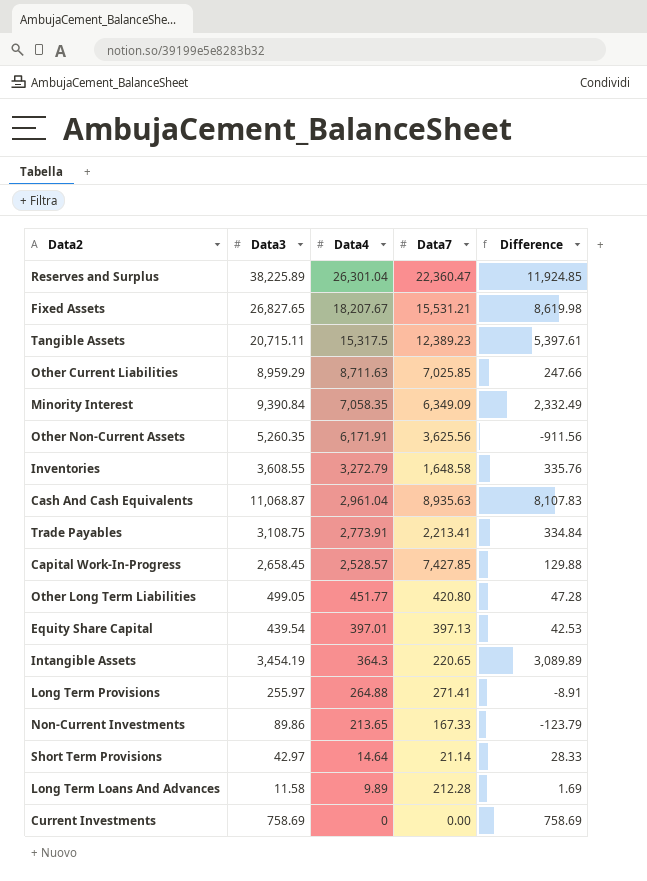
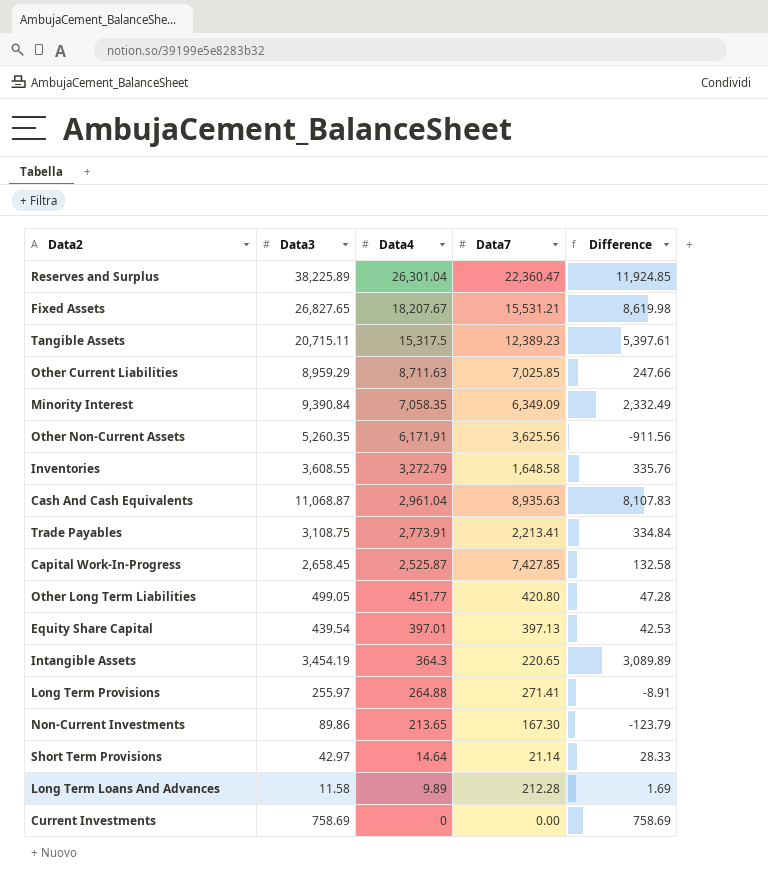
Capital Work-In-Progress | Data4: 2,528.57 -> 2,525.87
Capital Work-In-Progress | Difference: 129.88 -> 132.58
Non-Current Investments | Data7: 167.33 -> 167.30

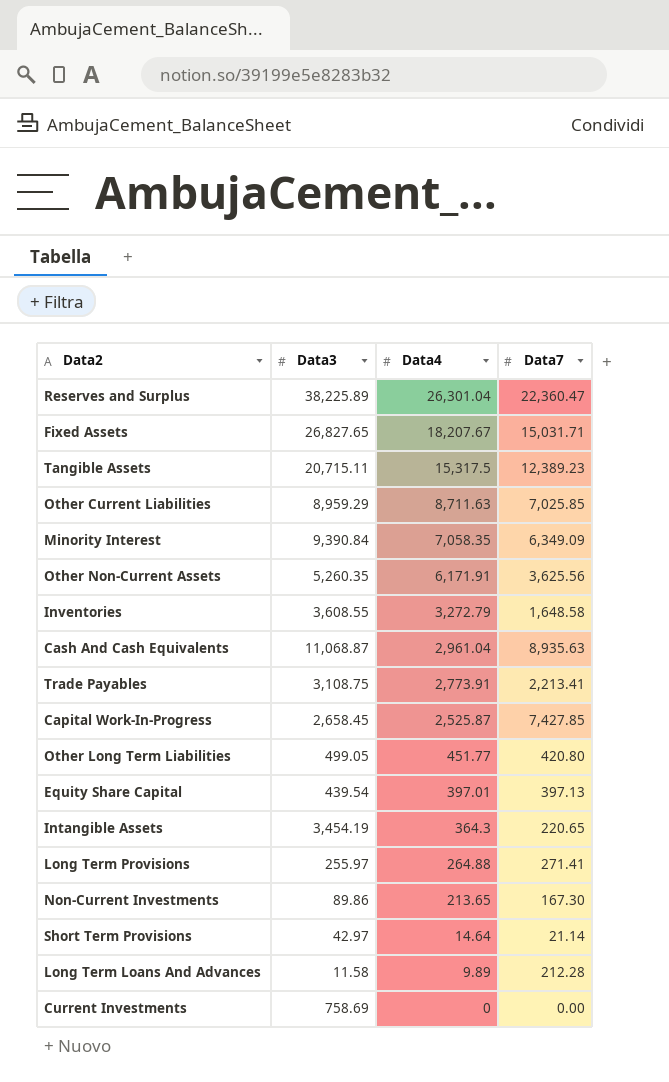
column Difference | formula: [Data3] - [Data4] -> none
Fixed Assets | Data7: 15,531.21 -> 15,031.71

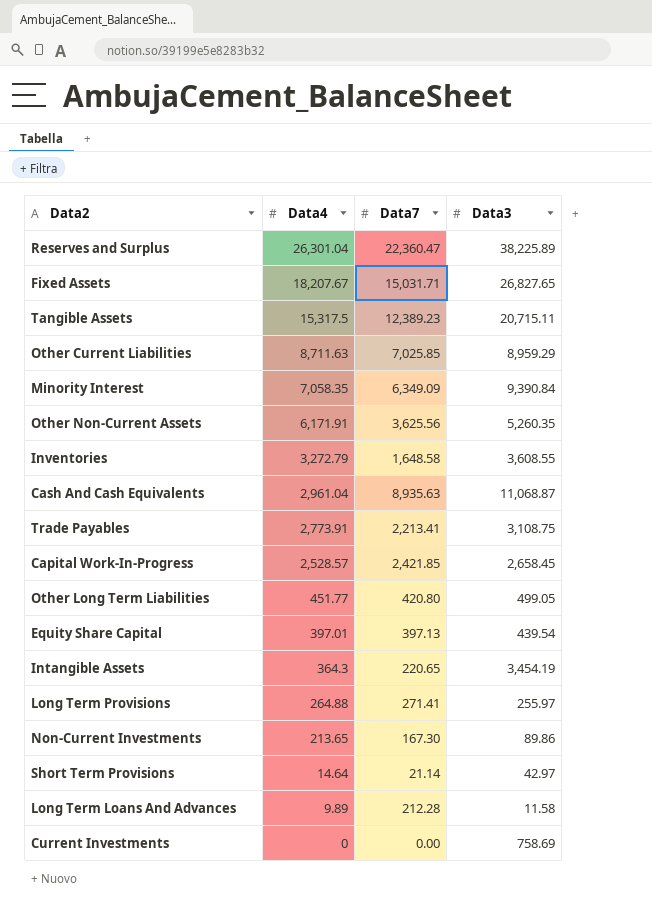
column Data3 | position: 2 -> 4
Capital Work-In-Progress | Data4: 2,525.87 -> 2,528.57
Capital Work-In-Progress | Data7: 7,427.85 -> 2,421.85

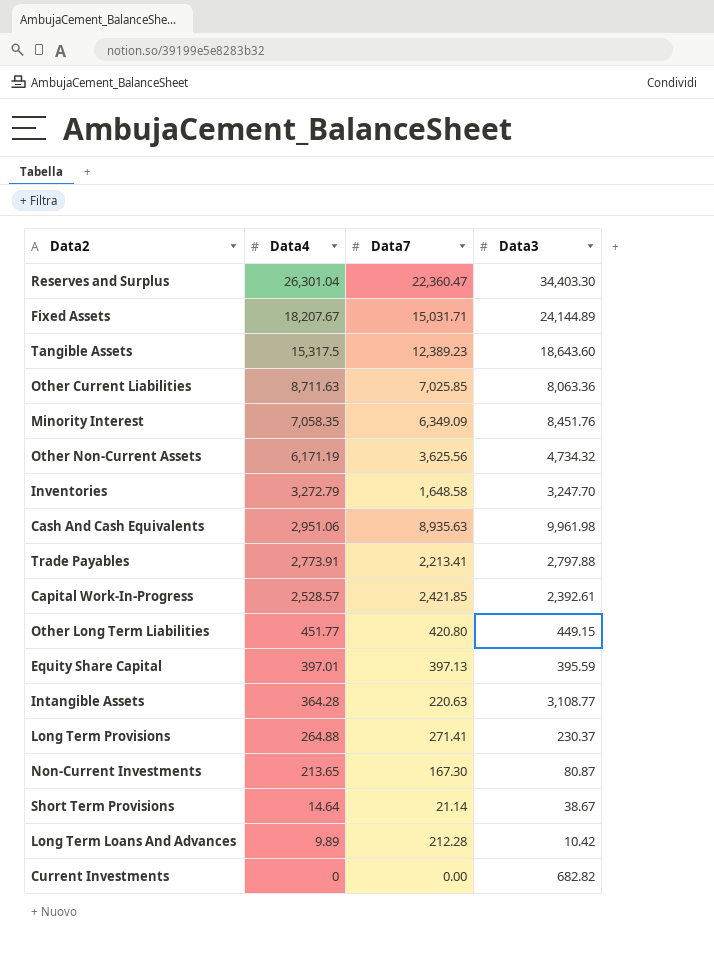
Reserves and Surplus | Data3: 38,225.89 -> 34,403.30
Fixed Assets | Data3: 26,827.65 -> 24,144.89
Tangible Assets | Data3: 20,715.11 -> 18,643.60
Other Current Liabilities | Data3: 8,959.29 -> 8,063.36
Minority Interest | Data3: 9,390.84 -> 8,451.76
Other Non-Current Assets | Data4: 6,171.91 -> 6,171.19
Other Non-Current Assets | Data3: 5,260.35 -> 4,734.32
Inventories | Data3: 3,608.55 -> 3,247.70
Cash And Cash Equivalents | Data4: 2,961.04 -> 2,951.06
Cash And Cash Equivalents | Data3: 11,068.87 -> 9,961.98
Trade Payables | Data3: 3,108.75 -> 2,797.88
Capital Work-In-Progress | Data3: 2,658.45 -> 2,392.61
Other Long Term Liabilities | Data3: 499.05 -> 449.15
Equity Share Capital | Data3: 439.54 -> 395.59
Intangible Assets | Data4: 364.3 -> 364.28
Intangible Assets | Data7: 220.65 -> 220.63
Intangible Assets | Data3: 3,454.19 -> 3,108.77
Long Term Provisions | Data3: 255.97 -> 230.37
Non-Current Investments | Data3: 89.86 -> 80.87
Short Term Provisions | Data3: 42.97 -> 38.67
Long Term Loans And Advances | Data3: 11.58 -> 10.42
Current Investments | Data3: 758.69 -> 682.82

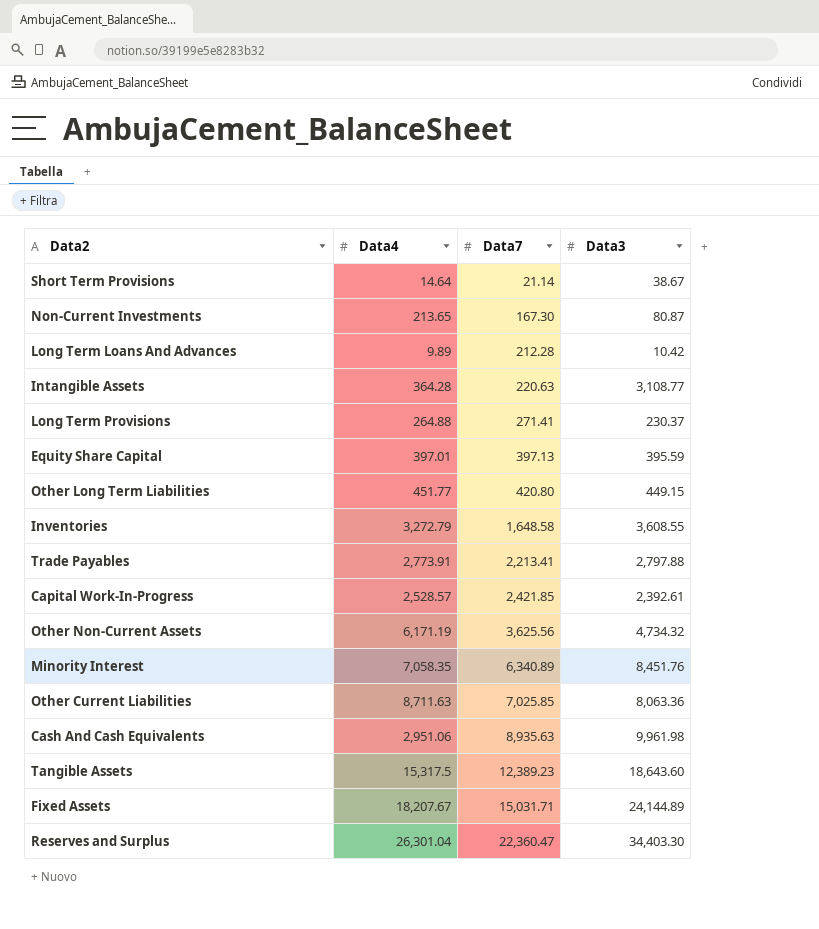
row order: Data4 descending -> Data7 ascending
row Current Investments: 0 | 0.00 | 682.82 -> none
Inventories | Data3: 3,247.70 -> 3,608.55
Minority Interest | Data7: 6,349.09 -> 6,340.89

